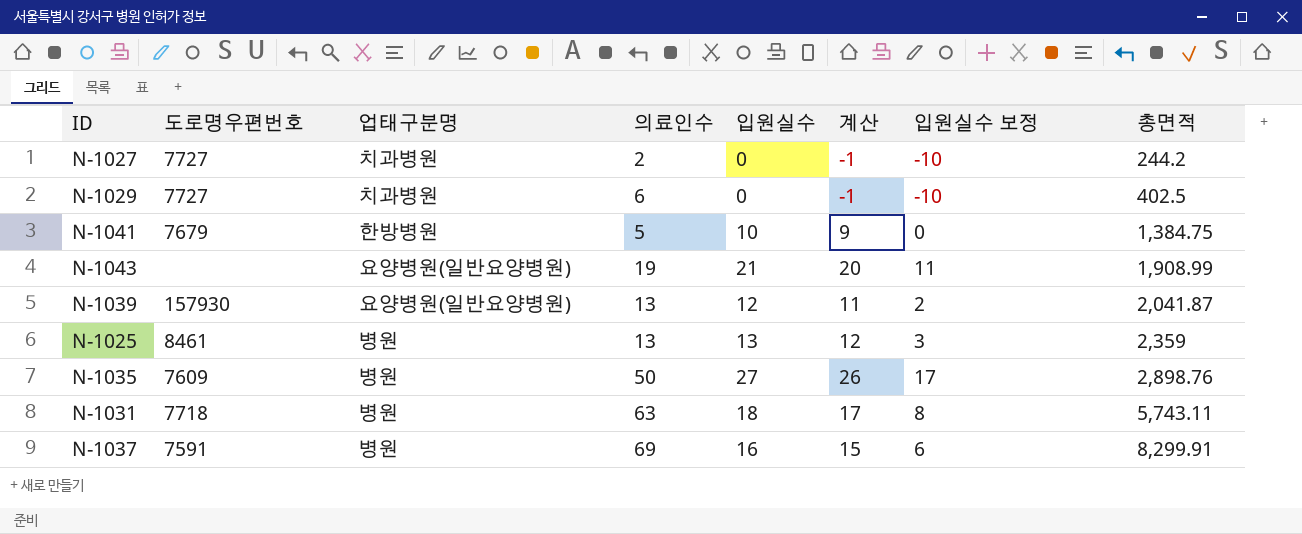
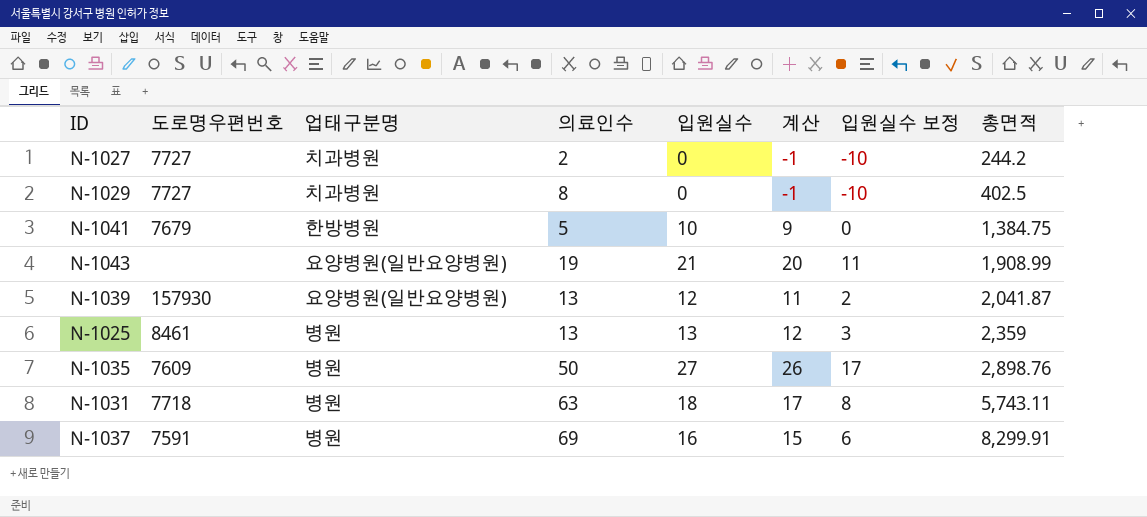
N-1029 | 의료인수: 6 -> 8

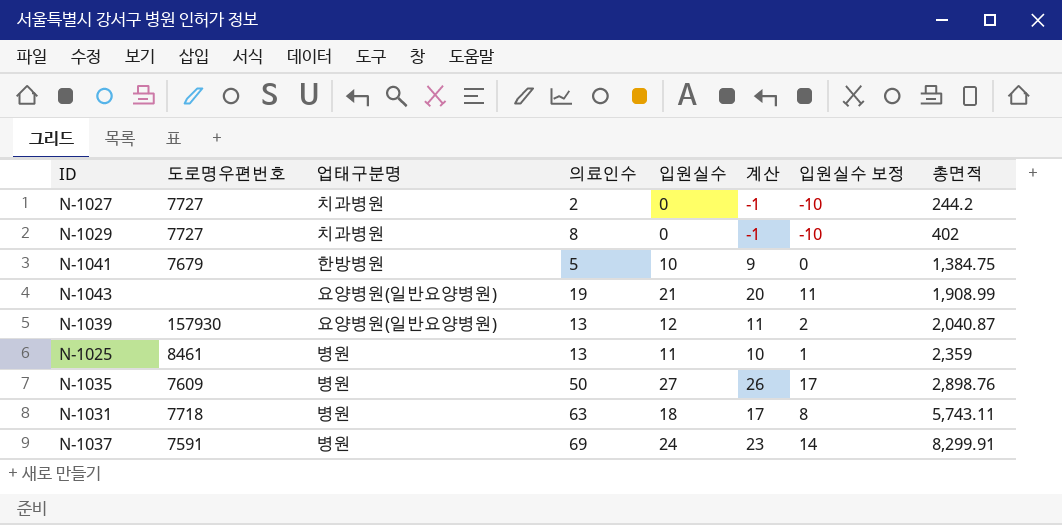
N-1029 | 총면적: 402.5 -> 402
N-1039 | 총면적: 2,041.87 -> 2,040.87
N-1025 | 입원실수: 13 -> 11
N-1025 | 계산: 12 -> 10
N-1025 | 입원실수 보정: 3 -> 1
N-1037 | 입원실수: 16 -> 24
N-1037 | 계산: 15 -> 23
N-1037 | 입원실수 보정: 6 -> 14

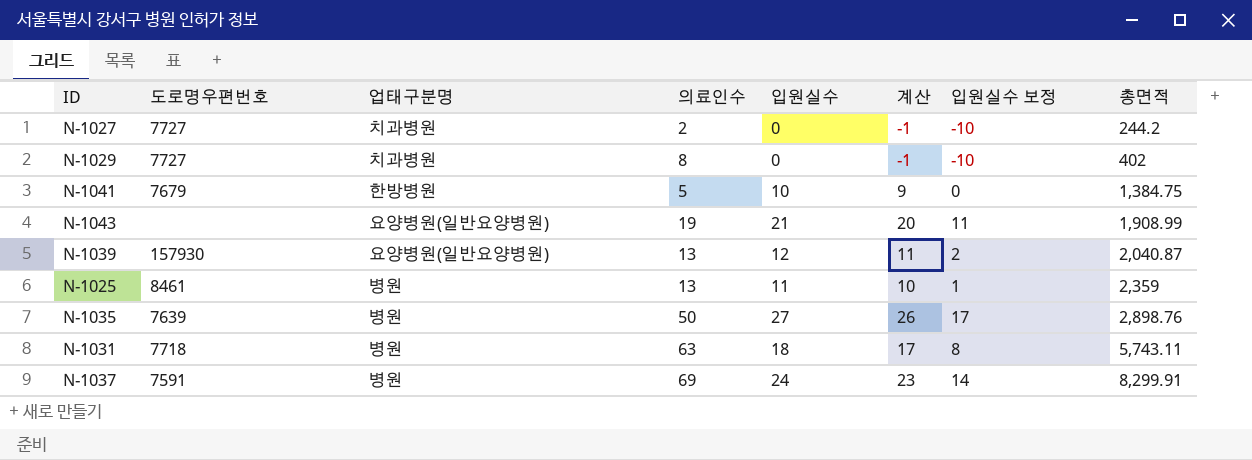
N-1035 | 도로명우편번호: 7609 -> 7639

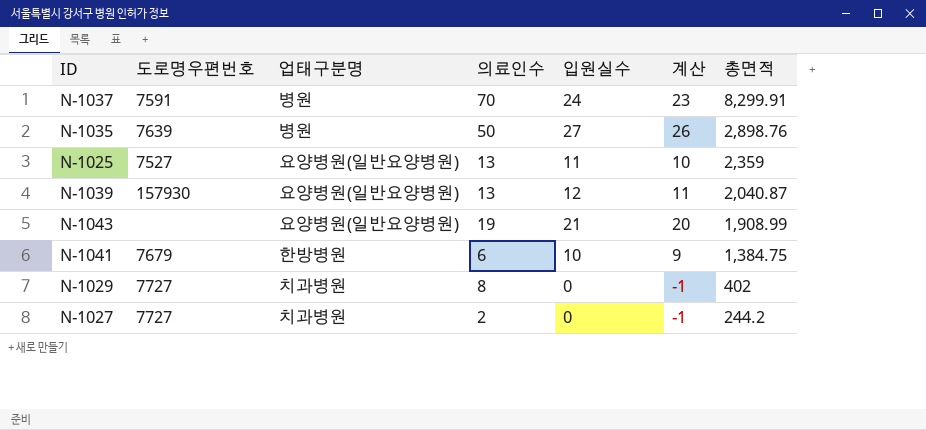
row order: 총면적 ascending -> 총면적 descending
column 입원실수 보정 | formula: [입원실수] - 10 -> none
row N-1031: 7718 | 병원 | 63 | 18 | 17 | 8 | 5,743.11 -> none
N-1037 | 의료인수: 69 -> 70
N-1025 | 도로명우편번호: 8461 -> 7527
N-1025 | 업태구분명: 병원 -> 요양병원(일반요양병원)
N-1041 | 의료인수: 5 -> 6

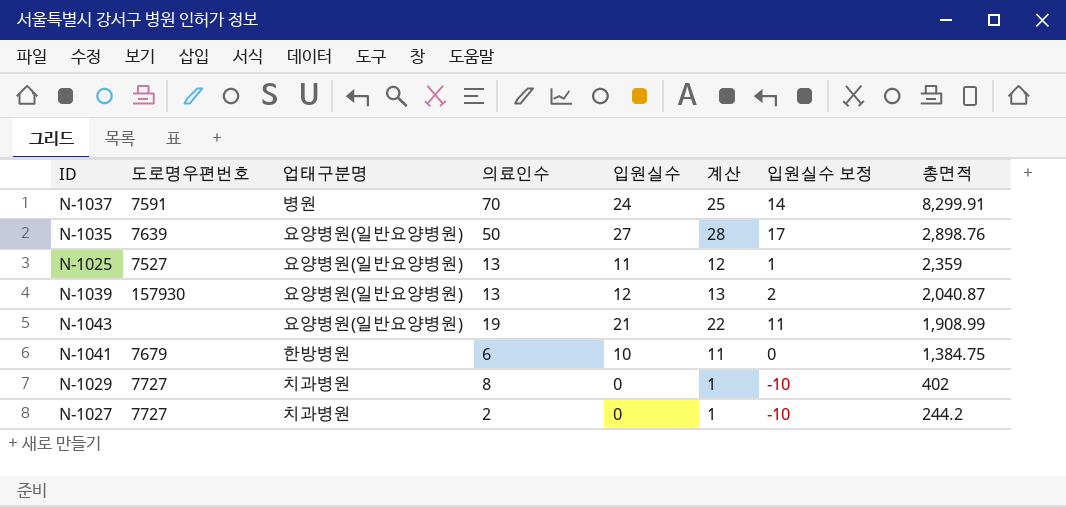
column 계산 | formula: [입원실수] - 1 -> [입원실수] + 1
column 입원실수 보정 | formula: none -> [입원실수] - 10
N-1035 | 업태구분명: 병원 -> 요양병원(일반요양병원)

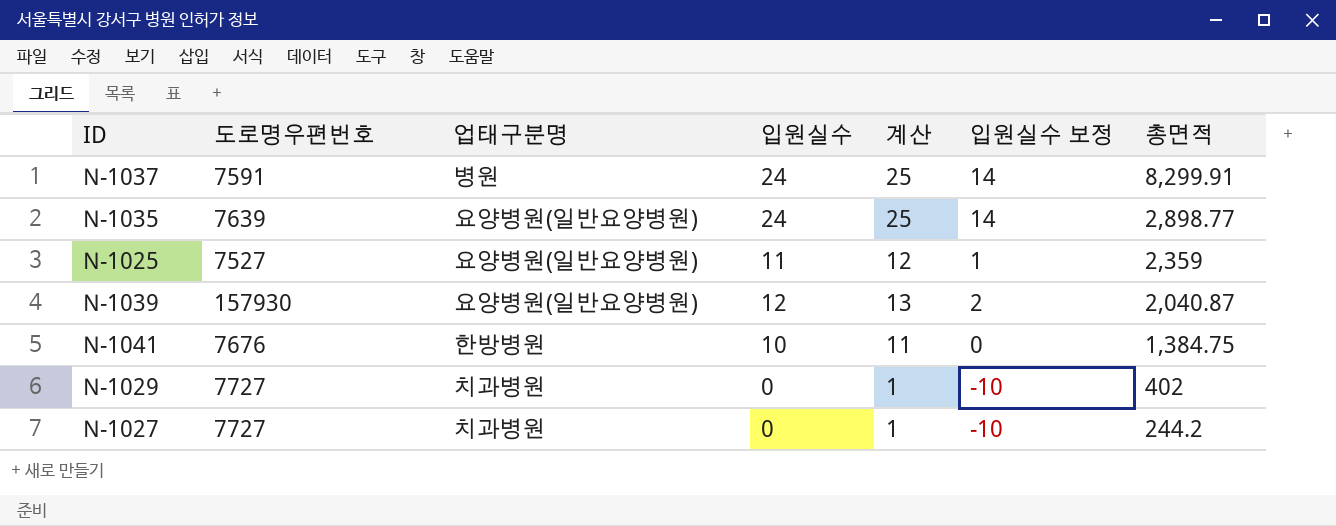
column 의료인수 | position: 4 -> none
row N-1043: none | 요양병원(일반요양병원) | 19 | 21 | 22 | 11 | 1,908.99 -> none
N-1035 | 입원실수: 27 -> 24
N-1035 | 계산: 28 -> 25
N-1035 | 입원실수 보정: 17 -> 14
N-1035 | 총면적: 2,898.76 -> 2,898.77
N-1041 | 도로명우편번호: 7679 -> 7676

